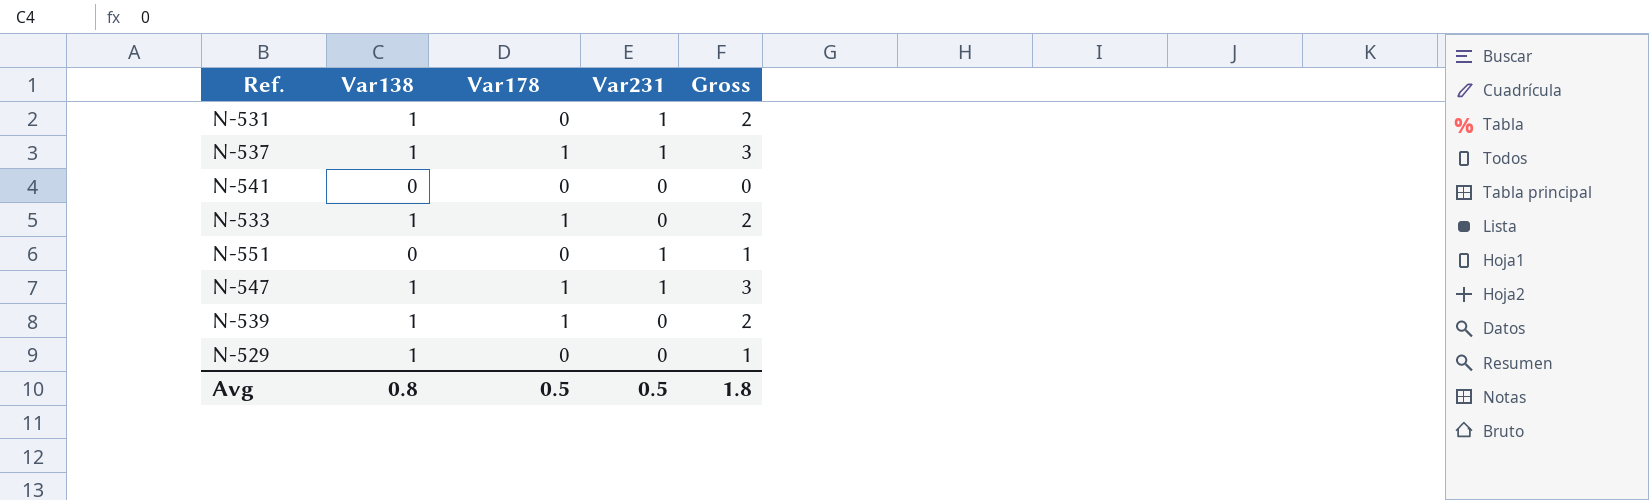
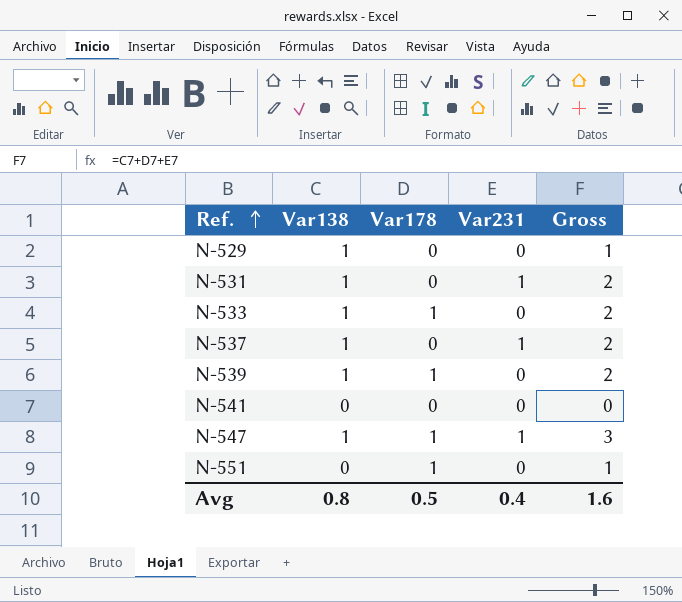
row order: none -> Ref. ascending
N-537 | Var178: 1 -> 0
N-537 | Gross: 3 -> 2
N-551 | Var178: 0 -> 1
N-551 | Var231: 1 -> 0
Avg | Var231: 0.5 -> 0.4
Avg | Gross: 1.8 -> 1.6

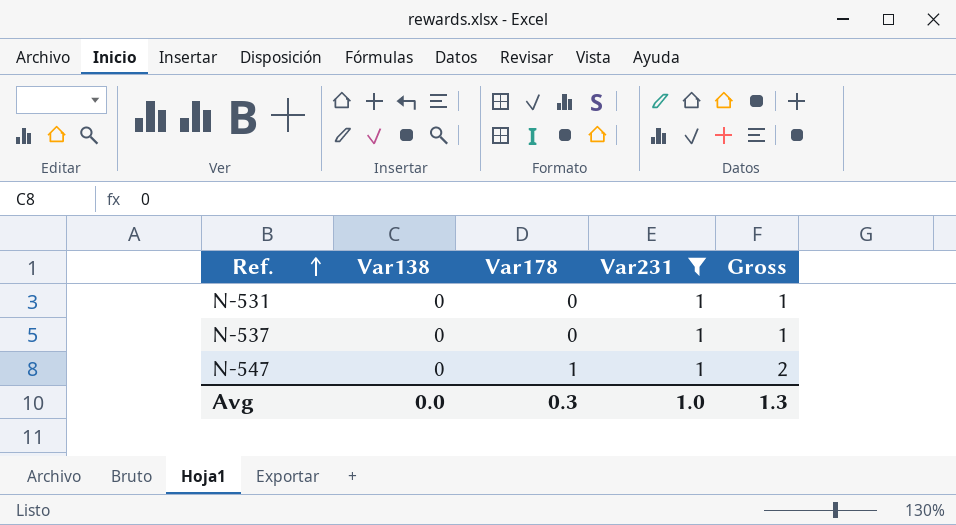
filter: none -> Var231 = 1
N-531 | Var138: 1 -> 0
N-531 | Gross: 2 -> 1
N-537 | Var138: 1 -> 0
N-537 | Gross: 2 -> 1
N-547 | Var138: 1 -> 0
N-547 | Gross: 3 -> 2
Avg | Var138: 0.8 -> 0.0
Avg | Var178: 0.5 -> 0.3
Avg | Var231: 0.4 -> 1.0
Avg | Gross: 1.6 -> 1.3

